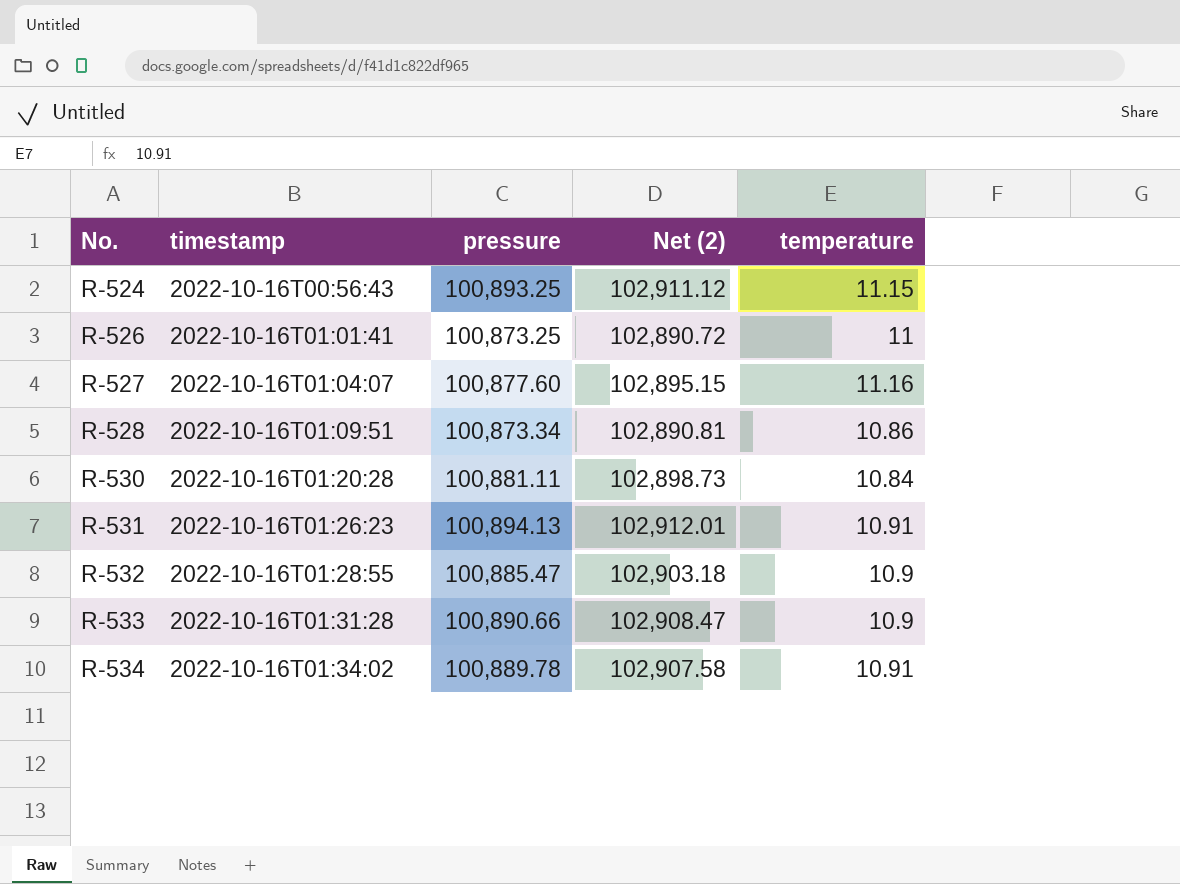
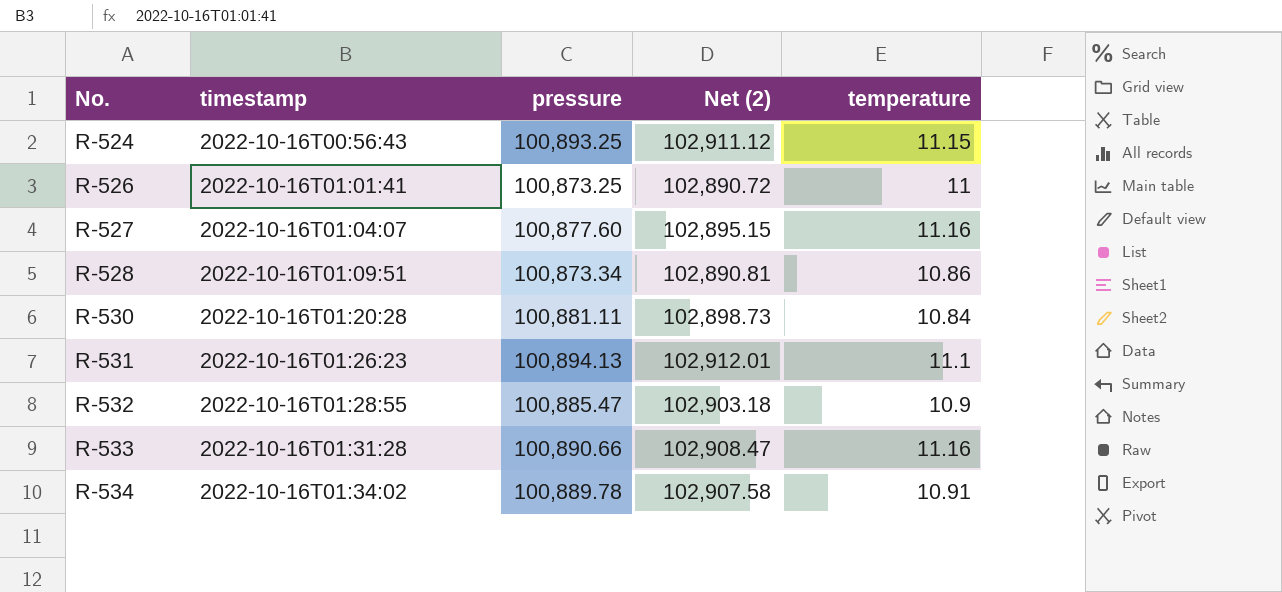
R-531 | temperature: 10.91 -> 11.1
R-533 | temperature: 10.9 -> 11.16

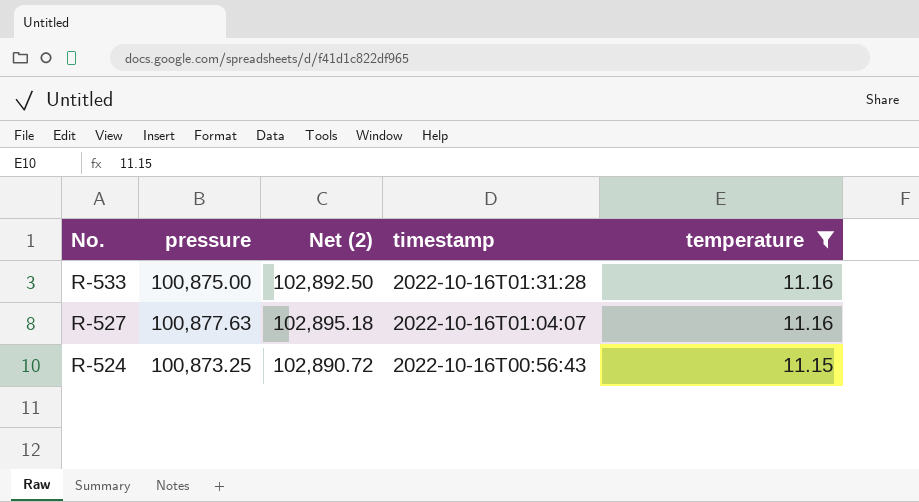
filter: none -> temperature >= 11.15
row order: No. ascending -> No. descending
column timestamp | position: 2 -> 4
R-533 | pressure: 100,890.66 -> 100,875.00
R-533 | Net (2): 102,908.47 -> 102,892.50
R-527 | pressure: 100,877.60 -> 100,877.63
R-527 | Net (2): 102,895.15 -> 102,895.18
R-524 | pressure: 100,893.25 -> 100,873.25
R-524 | Net (2): 102,911.12 -> 102,890.72

